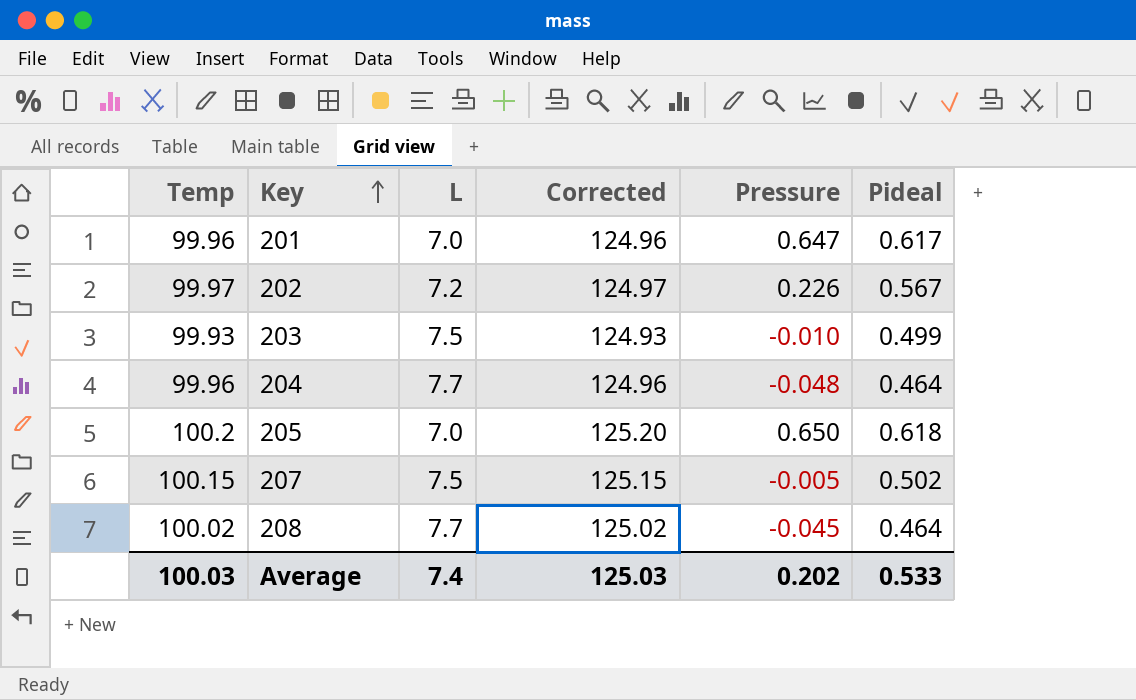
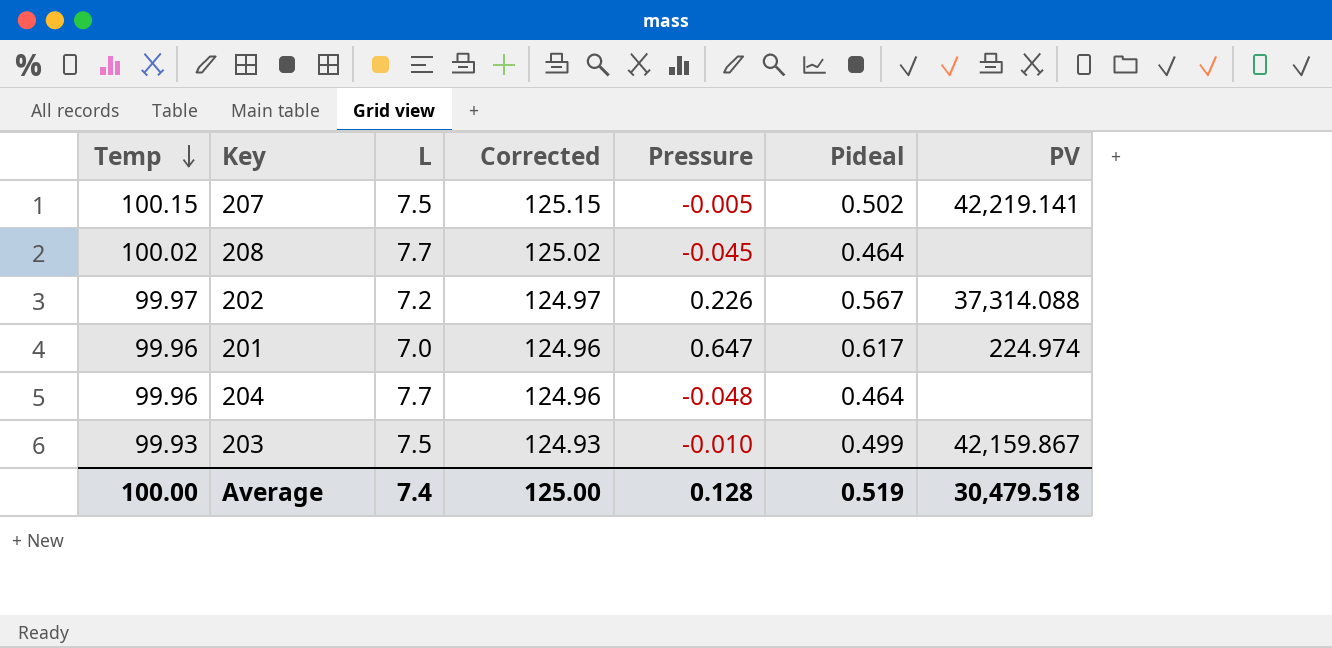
row order: Key ascending -> Temp descending
column PV | position: none -> 7
row 205: 100.2 | 7.0 | 125.20 | 0.650 | 0.618 -> none
Average | Temp: 100.03 -> 100.00
Average | Corrected: 125.03 -> 125.00
Average | Pressure: 0.202 -> 0.128
Average | Pideal: 0.533 -> 0.519

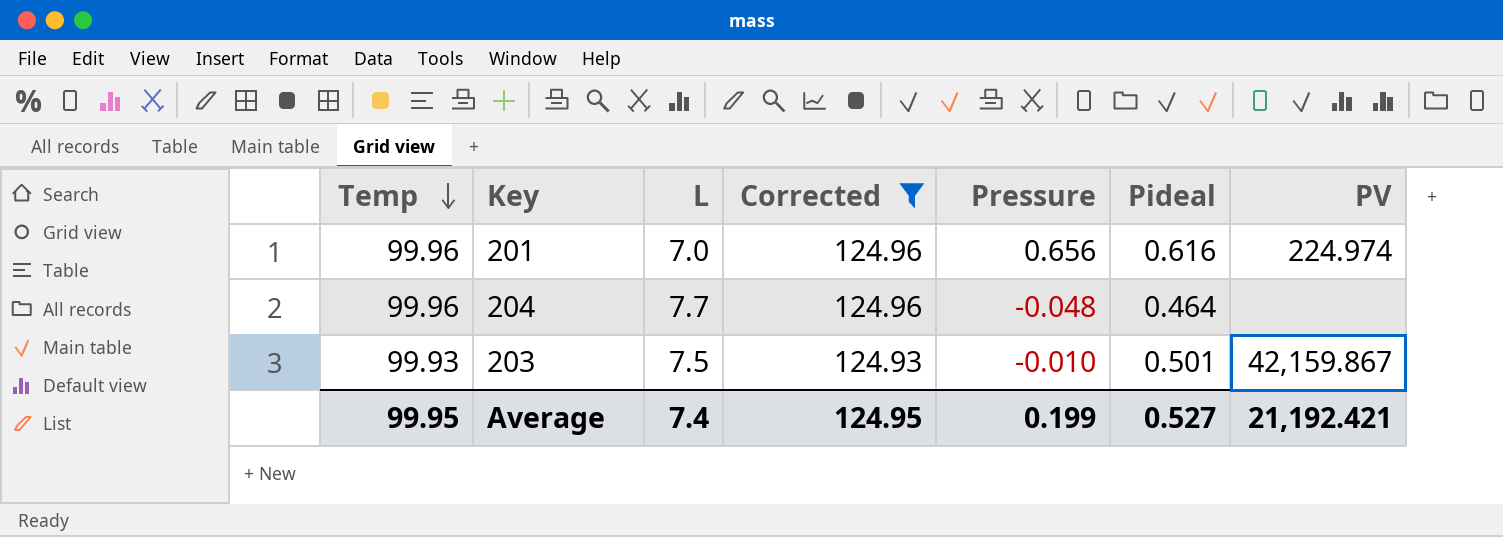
filter: none -> Corrected <= 124.96
201 | Pressure: 0.647 -> 0.656
201 | Pideal: 0.617 -> 0.616
203 | Pideal: 0.499 -> 0.501
Average | Temp: 100.00 -> 99.95
Average | Corrected: 125.00 -> 124.95
Average | Pressure: 0.128 -> 0.199
Average | Pideal: 0.519 -> 0.527
Average | PV: 30,479.518 -> 21,192.421

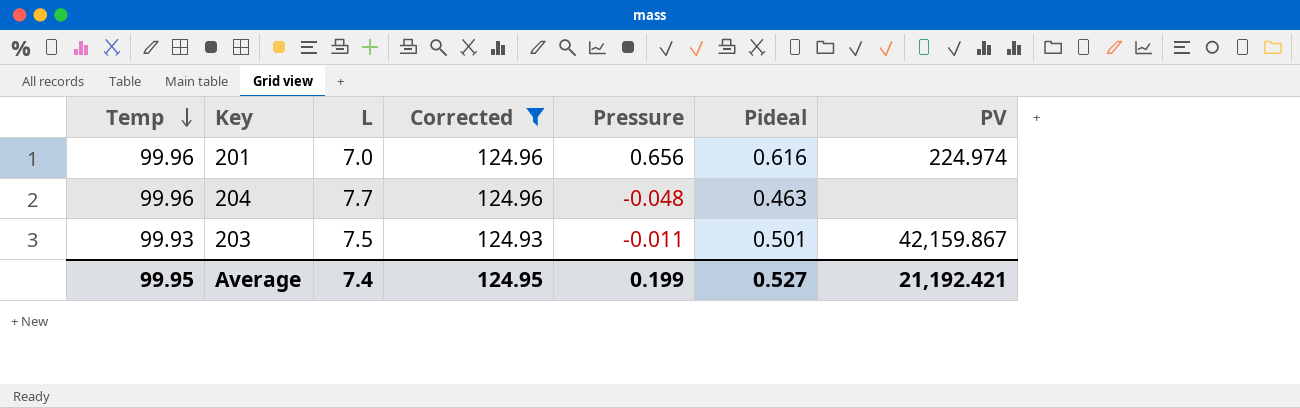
204 | Pideal: 0.464 -> 0.463
203 | Pressure: -0.010 -> -0.011

